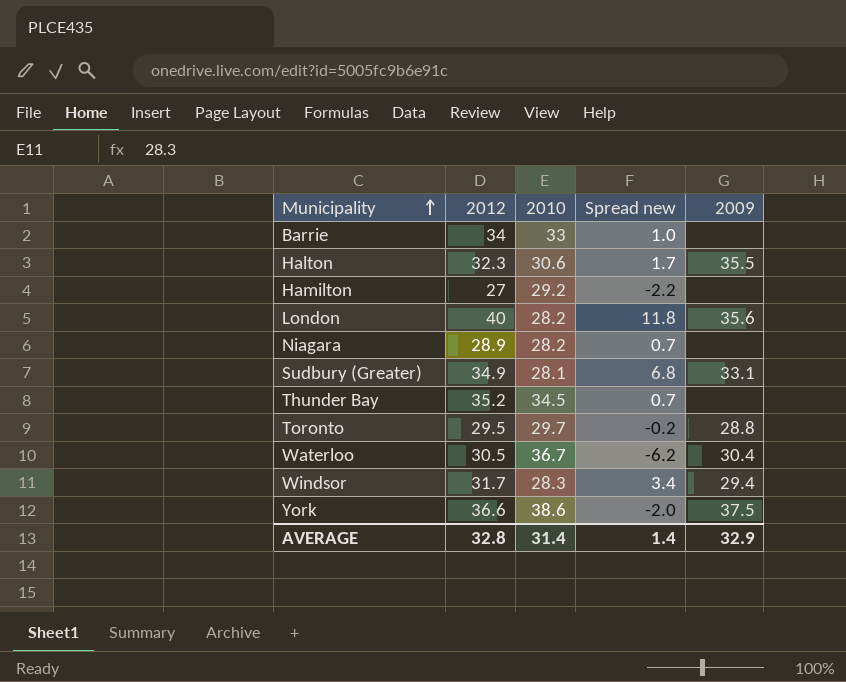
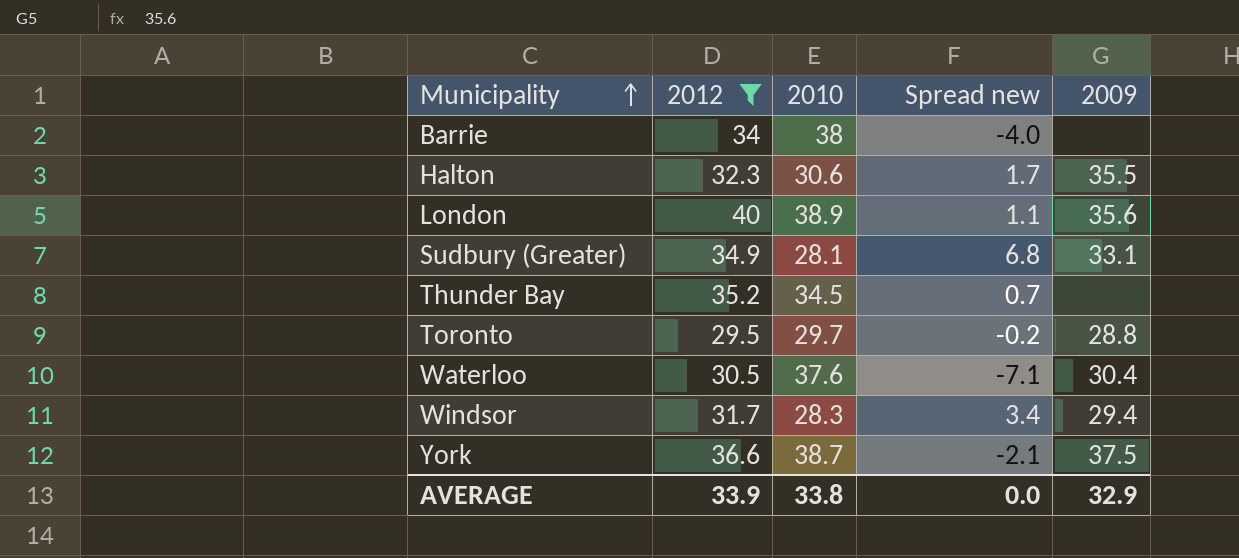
filter: none -> 2012 >= 29.5
Barrie | 2010: 33 -> 38
Barrie | Spread new: 1.0 -> -4.0
London | 2010: 28.2 -> 38.9
London | Spread new: 11.8 -> 1.1
Waterloo | 2010: 36.7 -> 37.6
Waterloo | Spread new: -6.2 -> -7.1
York | 2010: 38.6 -> 38.7
York | Spread new: -2.0 -> -2.1
AVERAGE | 2012: 32.8 -> 33.9
AVERAGE | 2010: 31.4 -> 33.8
AVERAGE | Spread new: 1.4 -> 0.0

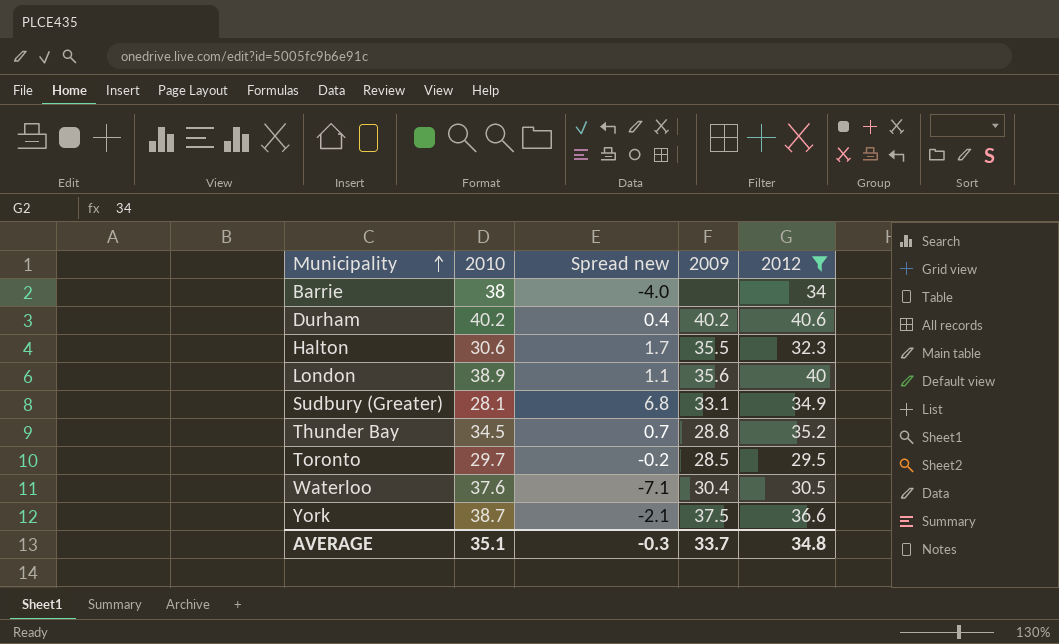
column 2012 | position: 2 -> 5
row Windsor: 31.7 | 28.3 | 3.4 | 29.4 -> none
row Durham: none -> 40.2 | 0.4 | 40.2 | 40.6
Thunder Bay | 2009: none -> 28.8
Toronto | 2009: 28.8 -> 28.5
AVERAGE | 2010: 33.8 -> 35.1
AVERAGE | Spread new: 0.0 -> -0.3
AVERAGE | 2009: 32.9 -> 33.7
AVERAGE | 2012: 33.9 -> 34.8

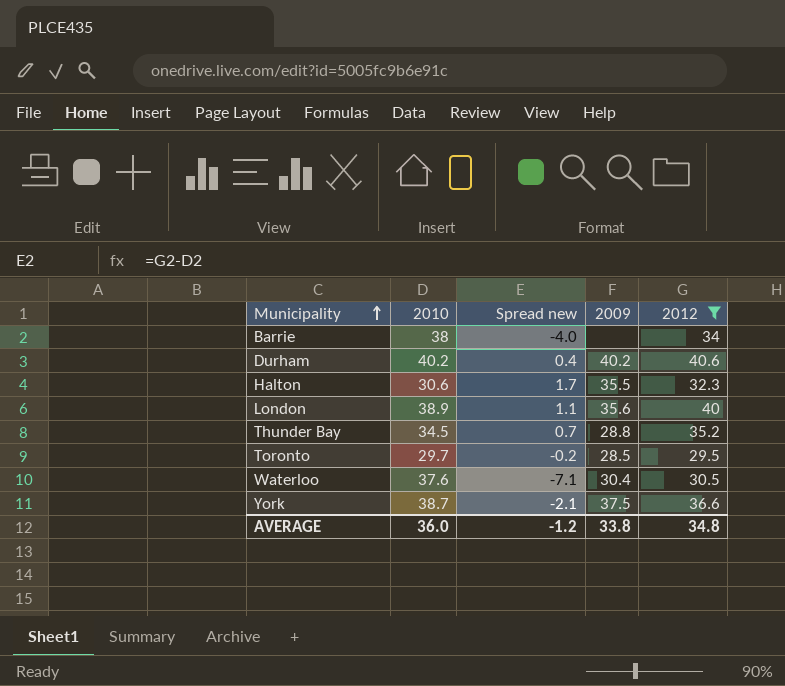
row Sudbury (Greater): 28.1 | 6.8 | 33.1 | 34.9 -> none
AVERAGE | 2010: 35.1 -> 36.0
AVERAGE | Spread new: -0.3 -> -1.2
AVERAGE | 2009: 33.7 -> 33.8

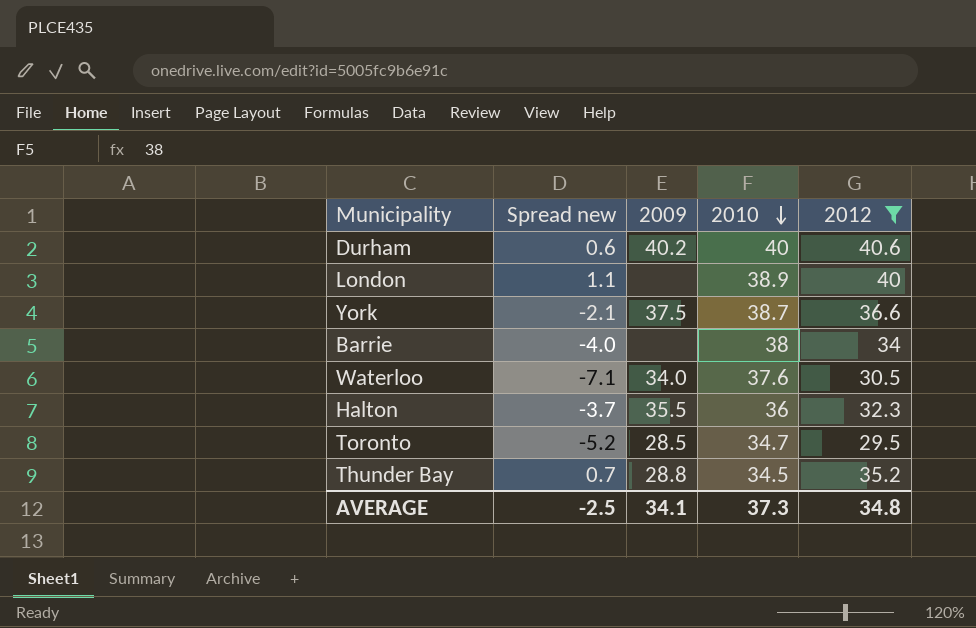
row order: Municipality ascending -> 2010 descending
column 2010 | position: 2 -> 4
Durham | Spread new: 0.4 -> 0.6
Durham | 2010: 40.2 -> 40
London | 2009: 35.6 -> none
Waterloo | 2009: 30.4 -> 34.0
Halton | Spread new: 1.7 -> -3.7
Halton | 2010: 30.6 -> 36
Toronto | Spread new: -0.2 -> -5.2
Toronto | 2010: 29.7 -> 34.7
AVERAGE | Spread new: -1.2 -> -2.5
AVERAGE | 2009: 33.8 -> 34.1
AVERAGE | 2010: 36.0 -> 37.3

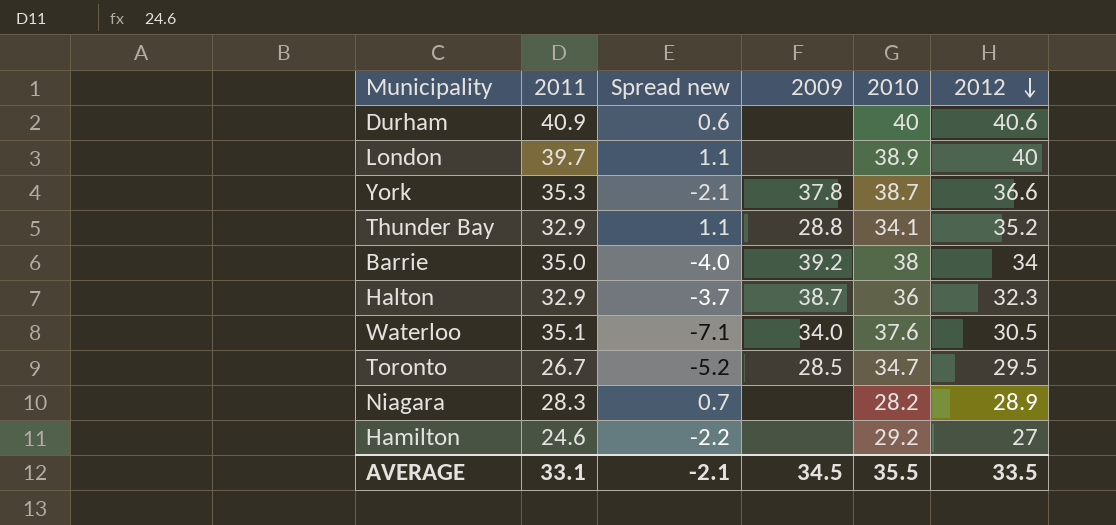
filter: 2012 >= 29.5 -> none
row order: 2010 descending -> 2012 descending
column 2011 | position: none -> 2
Durham | 2009: 40.2 -> none
York | 2009: 37.5 -> 37.8
Thunder Bay | Spread new: 0.7 -> 1.1
Thunder Bay | 2010: 34.5 -> 34.1
Barrie | 2009: none -> 39.2
Halton | 2009: 35.5 -> 38.7
AVERAGE | Spread new: -2.5 -> -2.1
AVERAGE | 2009: 34.1 -> 34.5
AVERAGE | 2010: 37.3 -> 35.5
AVERAGE | 2012: 34.8 -> 33.5

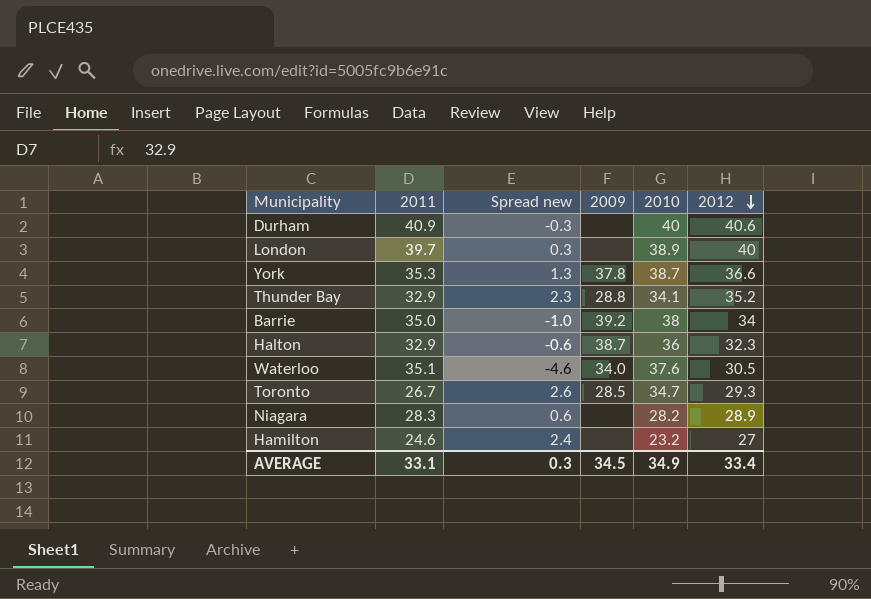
column Spread new | formula: [2012] - [2010] -> [2012] - [2011]
Toronto | 2012: 29.5 -> 29.3
Hamilton | 2010: 29.2 -> 23.2
AVERAGE | Spread new: -2.1 -> 0.3
AVERAGE | 2010: 35.5 -> 34.9
AVERAGE | 2012: 33.5 -> 33.4

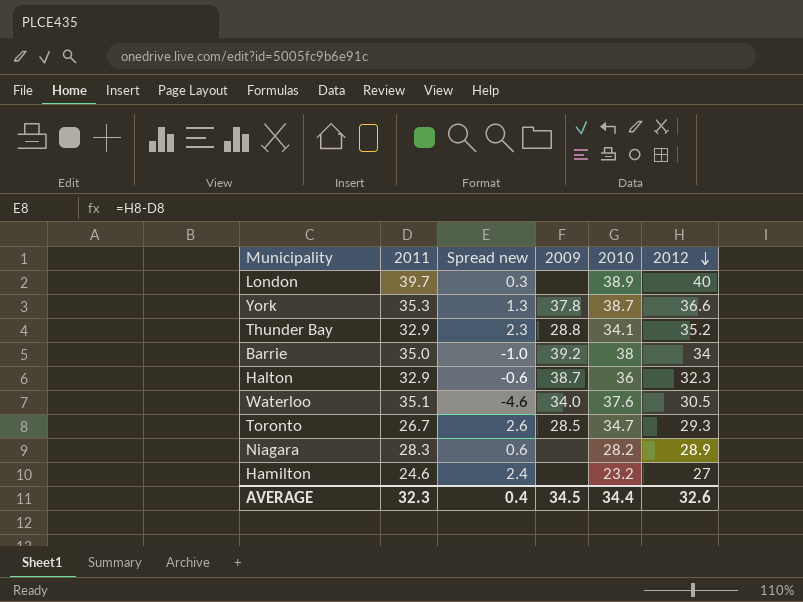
row Durham: 40.9 | -0.3 | none | 40 | 40.6 -> none
AVERAGE | 2011: 33.1 -> 32.3
AVERAGE | Spread new: 0.3 -> 0.4
AVERAGE | 2010: 34.9 -> 34.4
AVERAGE | 2012: 33.4 -> 32.6

